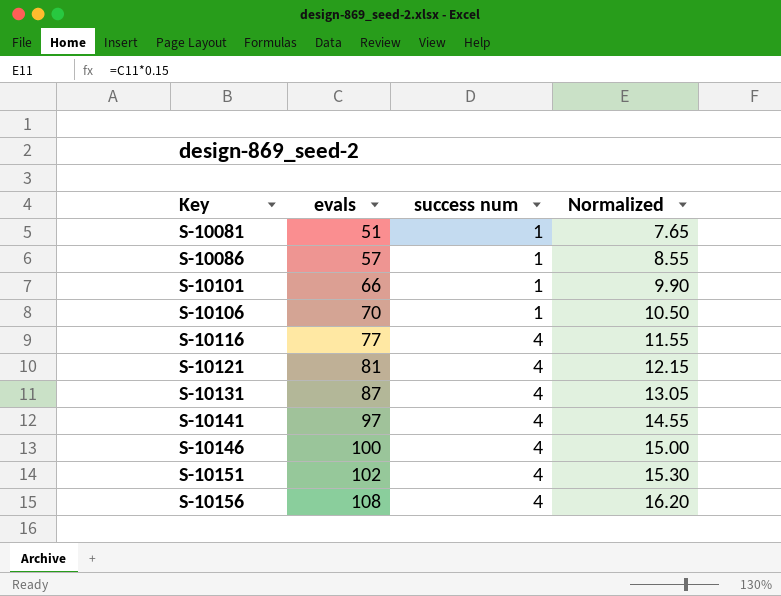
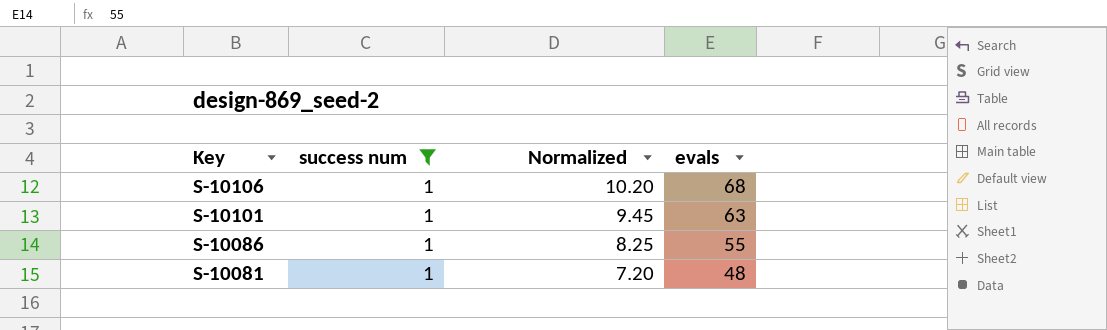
filter: none -> success num = 1
row order: Key ascending -> Key descending
column evals | position: 2 -> 4
S-10106 | Normalized: 10.50 -> 10.20
S-10106 | evals: 70 -> 68
S-10101 | Normalized: 9.90 -> 9.45
S-10101 | evals: 66 -> 63
S-10086 | Normalized: 8.55 -> 8.25
S-10086 | evals: 57 -> 55
S-10081 | Normalized: 7.65 -> 7.20
S-10081 | evals: 51 -> 48

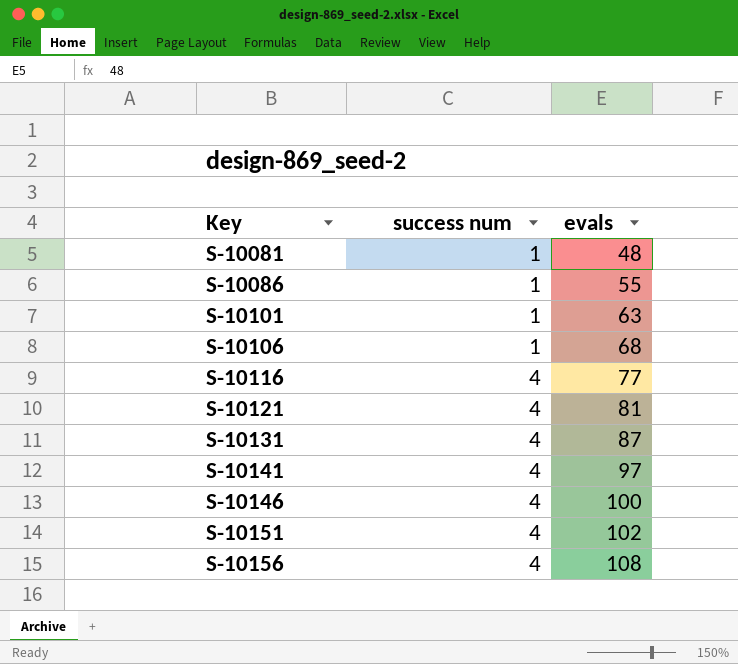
filter: success num = 1 -> none
row order: Key descending -> Key ascending
column Normalized | formula: [evals] * 0.15 -> none

